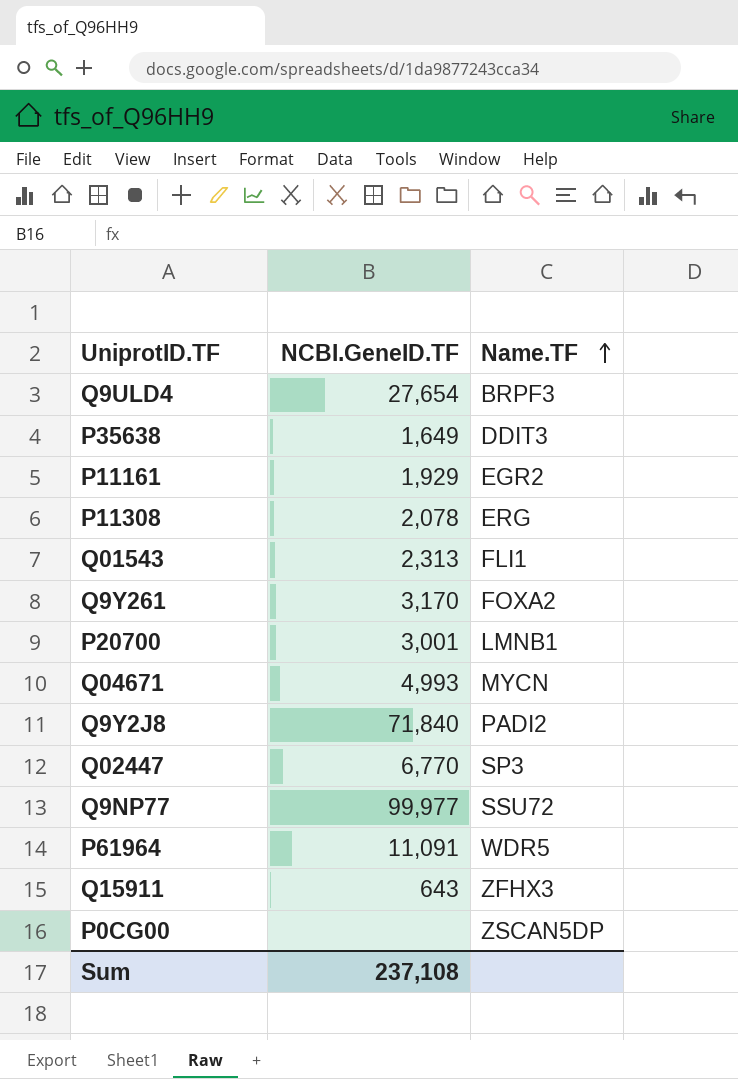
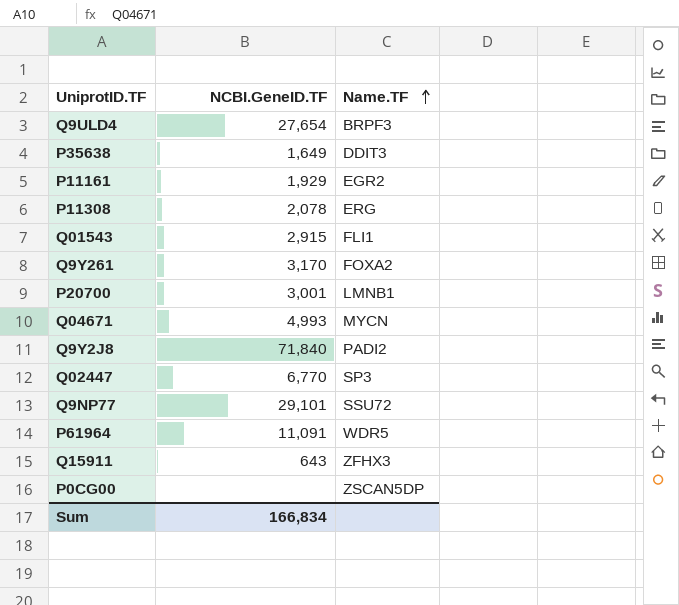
Q01543 | NCBI.GeneID.TF: 2,313 -> 2,915
Q9NP77 | NCBI.GeneID.TF: 99,977 -> 29,101
Sum | NCBI.GeneID.TF: 237,108 -> 166,834

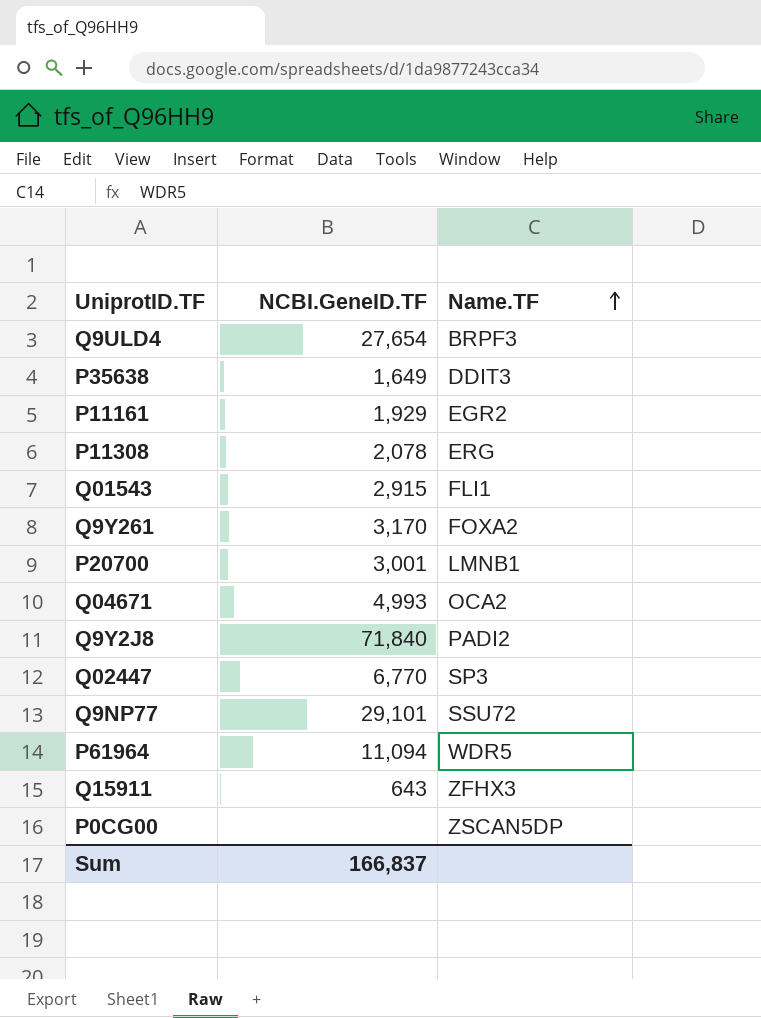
Q04671 | Name.TF: MYCN -> OCA2
P61964 | NCBI.GeneID.TF: 11,091 -> 11,094
Sum | NCBI.GeneID.TF: 166,834 -> 166,837

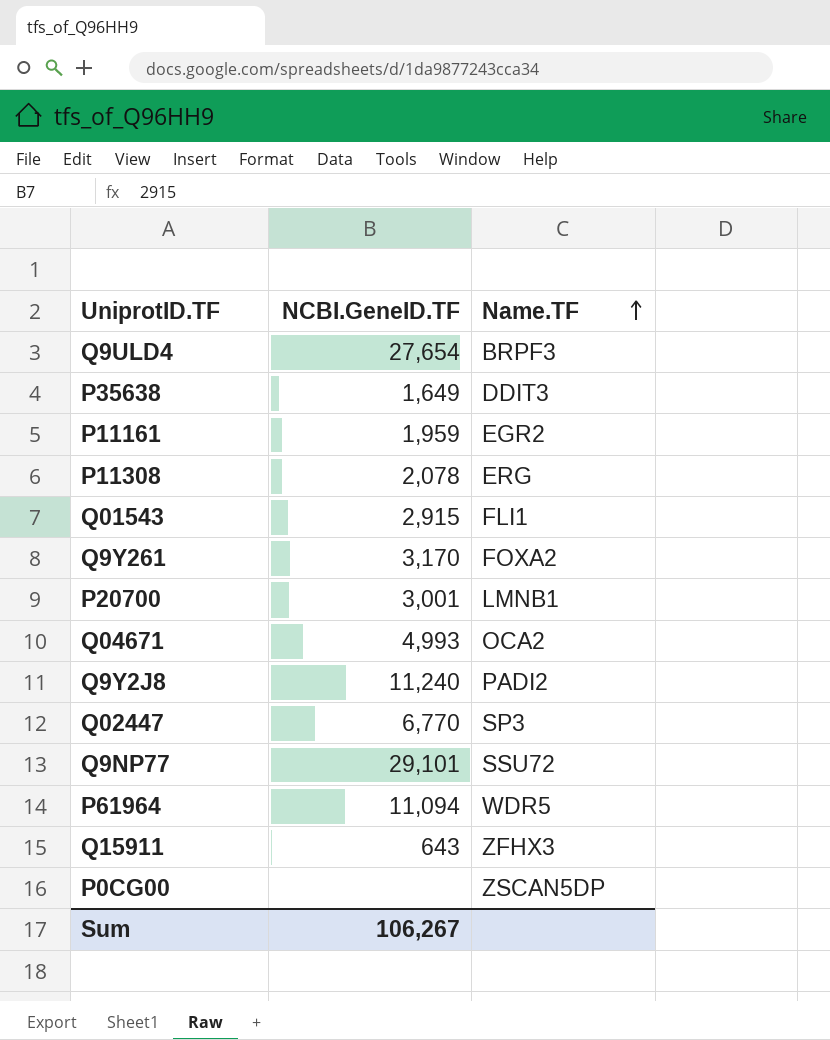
P11161 | NCBI.GeneID.TF: 1,929 -> 1,959
Q9Y2J8 | NCBI.GeneID.TF: 71,840 -> 11,240
Sum | NCBI.GeneID.TF: 166,837 -> 106,267

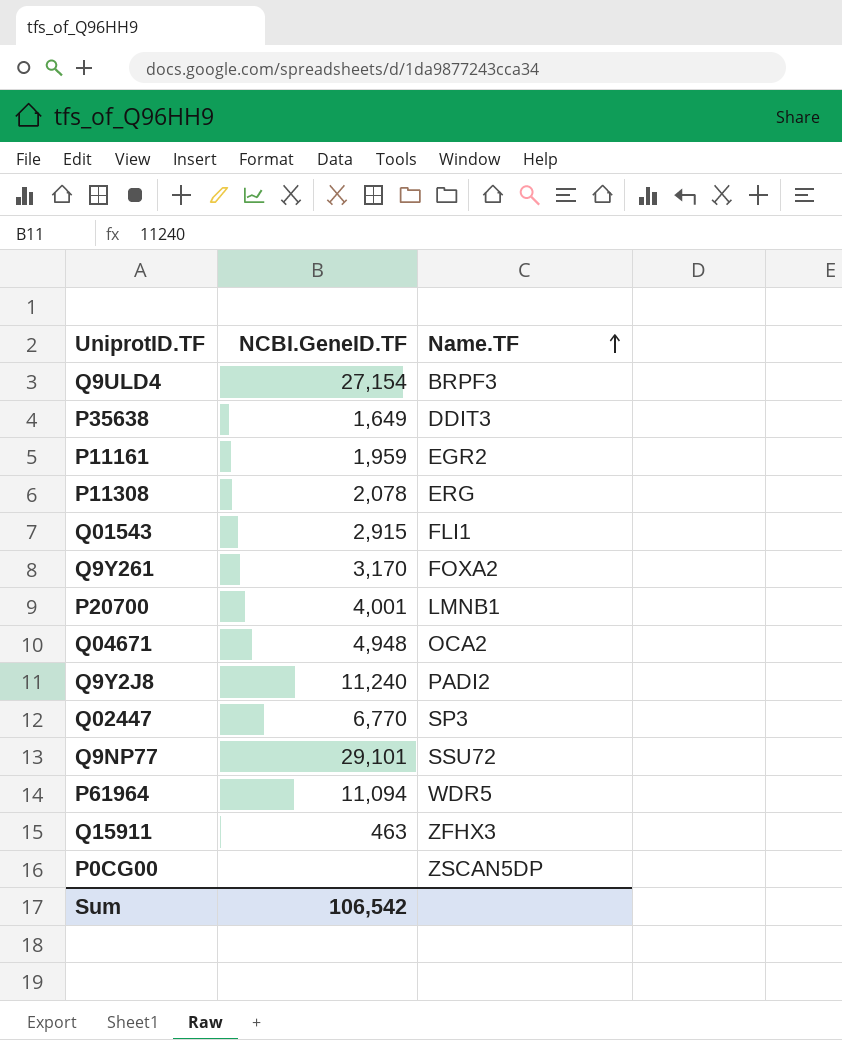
Q9ULD4 | NCBI.GeneID.TF: 27,654 -> 27,154
P20700 | NCBI.GeneID.TF: 3,001 -> 4,001
Q04671 | NCBI.GeneID.TF: 4,993 -> 4,948
Q15911 | NCBI.GeneID.TF: 643 -> 463
Sum | NCBI.GeneID.TF: 106,267 -> 106,542

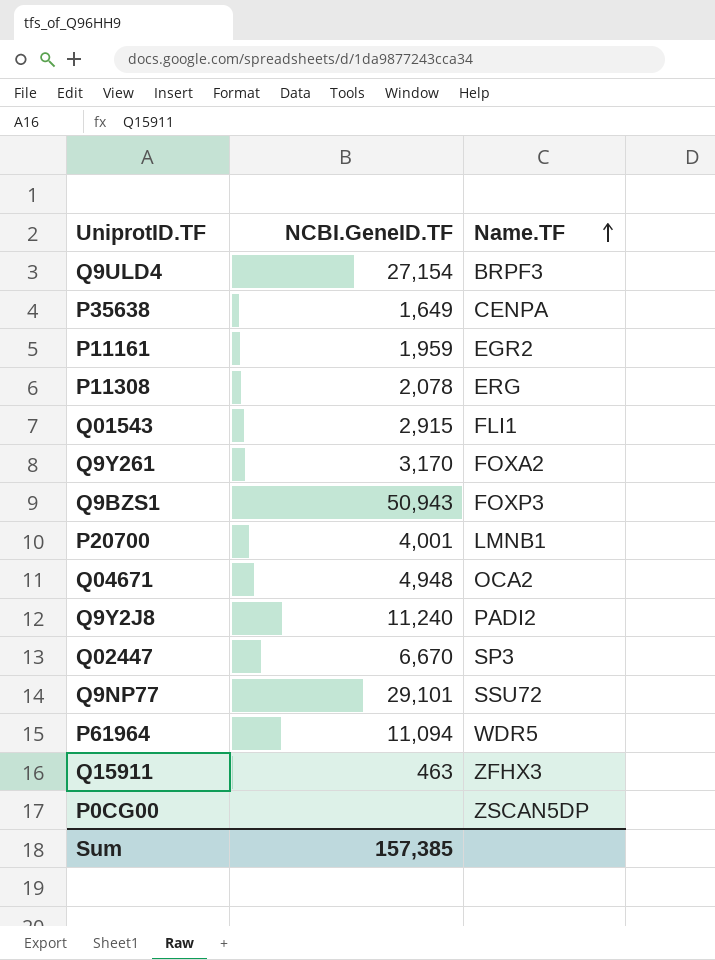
P35638 | Name.TF: DDIT3 -> CENPA
row Q9BZS1: none -> 50,943 | FOXP3
Q02447 | NCBI.GeneID.TF: 6,770 -> 6,670
Sum | NCBI.GeneID.TF: 106,542 -> 157,385

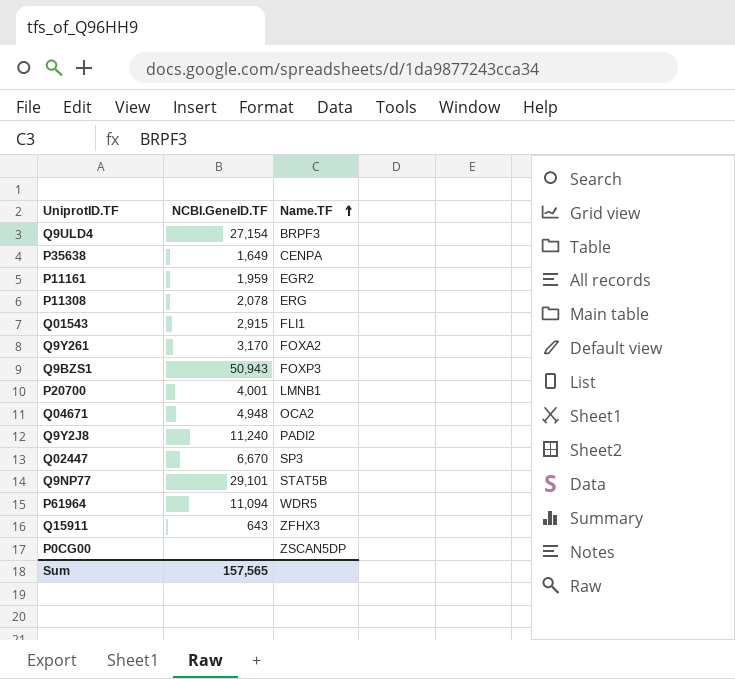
Q9NP77 | Name.TF: SSU72 -> STAT5B
Q15911 | NCBI.GeneID.TF: 463 -> 643
Sum | NCBI.GeneID.TF: 157,385 -> 157,565

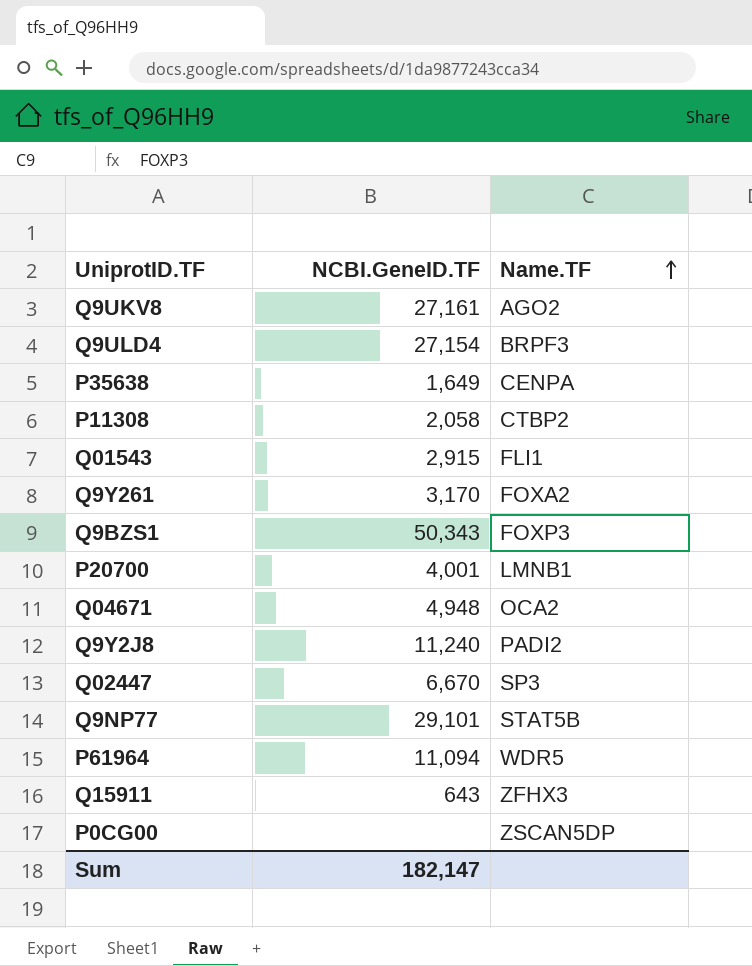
row P11161: 1,959 | EGR2 -> none
row Q9UKV8: none -> 27,161 | AGO2
P11308 | NCBI.GeneID.TF: 2,078 -> 2,058
P11308 | Name.TF: ERG -> CTBP2
Q9BZS1 | NCBI.GeneID.TF: 50,943 -> 50,343
Sum | NCBI.GeneID.TF: 157,565 -> 182,147

